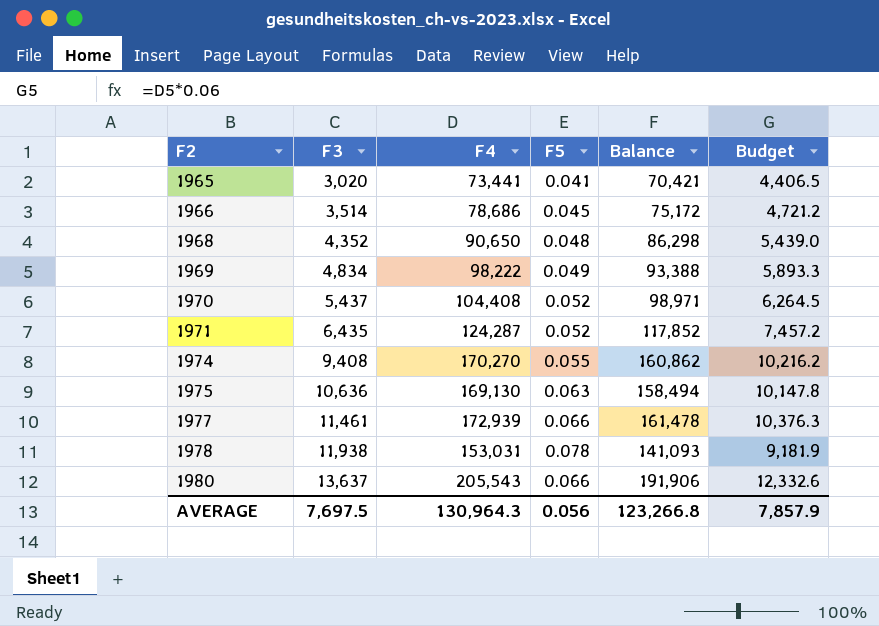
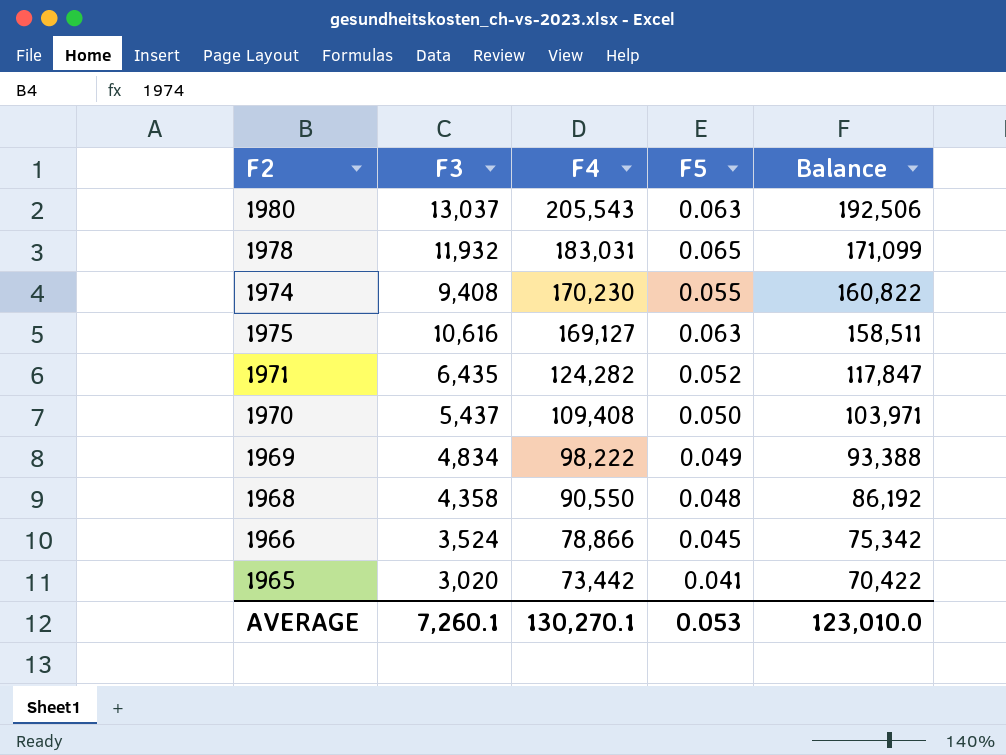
row order: F2 ascending -> F4 descending
column Budget | formula: [F4] * 0.06 -> none
row 1977: 11,461 | 172,939 | 0.066 | 161,478 | 10,376.3 -> none
1980 | F3: 13,637 -> 13,037
1980 | F5: 0.066 -> 0.063
1980 | Balance: 191,906 -> 192,506
1978 | F3: 11,938 -> 11,932
1978 | F4: 153,031 -> 183,031
1978 | F5: 0.078 -> 0.065
1978 | Balance: 141,093 -> 171,099
1974 | F4: 170,270 -> 170,230
1974 | Balance: 160,862 -> 160,822
1975 | F3: 10,636 -> 10,616
1975 | F4: 169,130 -> 169,127
1975 | Balance: 158,494 -> 158,511
1971 | F4: 124,287 -> 124,282
1971 | Balance: 117,852 -> 117,847
1970 | F4: 104,408 -> 109,408
1970 | F5: 0.052 -> 0.050
1970 | Balance: 98,971 -> 103,971
1968 | F3: 4,352 -> 4,358
1968 | F4: 90,650 -> 90,550
1968 | Balance: 86,298 -> 86,192
1966 | F3: 3,514 -> 3,524
1966 | F4: 78,686 -> 78,866
1966 | Balance: 75,172 -> 75,342
1965 | F4: 73,441 -> 73,442
1965 | Balance: 70,421 -> 70,422
AVERAGE | F3: 7,697.5 -> 7,260.1
AVERAGE | F4: 130,964.3 -> 130,270.1
AVERAGE | F5: 0.056 -> 0.053
AVERAGE | Balance: 123,266.8 -> 123,010.0

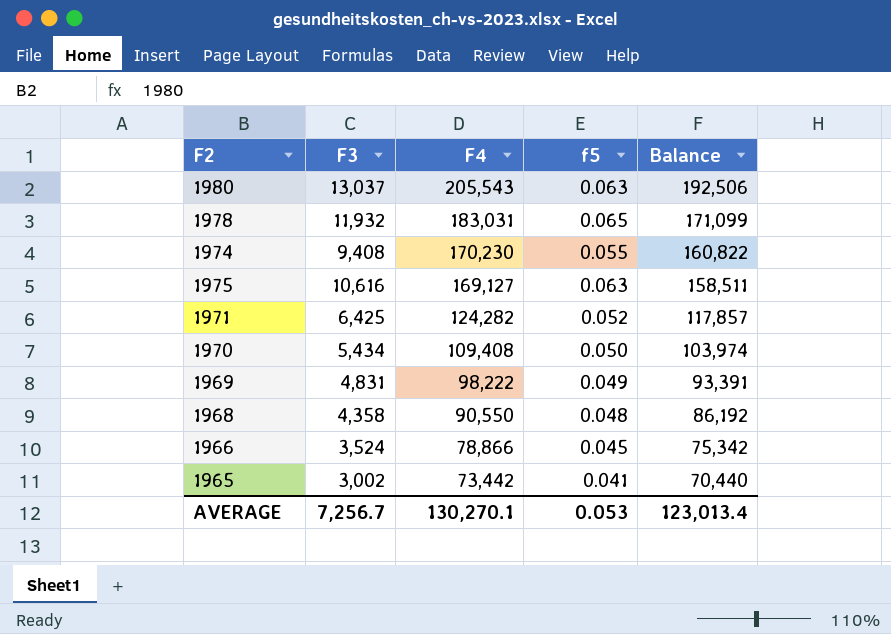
column name: F5 -> f5
1971 | F3: 6,435 -> 6,425
1971 | Balance: 117,847 -> 117,857
1970 | F3: 5,437 -> 5,434
1970 | Balance: 103,971 -> 103,974
1969 | F3: 4,834 -> 4,831
1969 | Balance: 93,388 -> 93,391
1965 | F3: 3,020 -> 3,002
1965 | Balance: 70,422 -> 70,440
AVERAGE | F3: 7,260.1 -> 7,256.7
AVERAGE | Balance: 123,010.0 -> 123,013.4

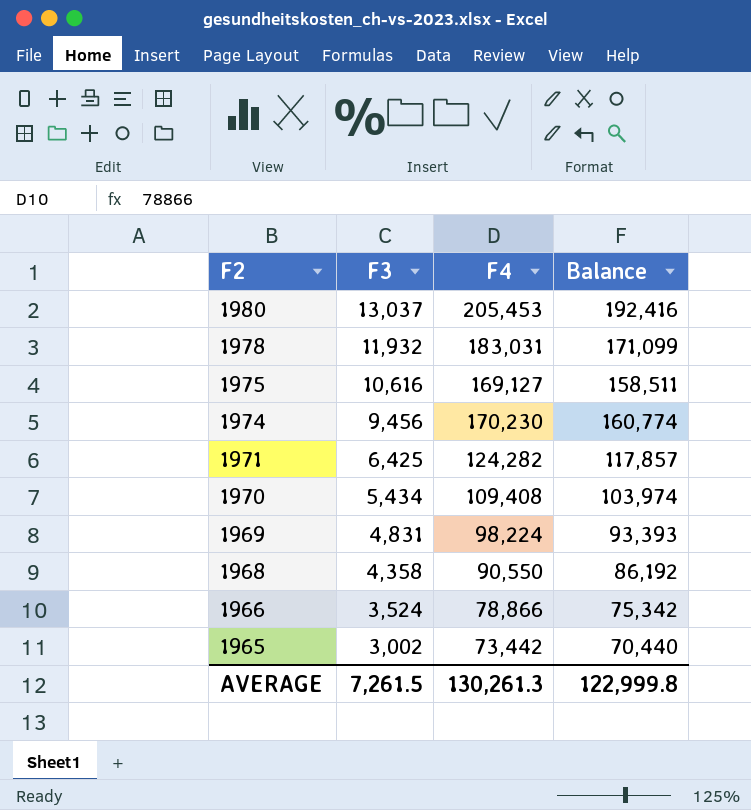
row order: F4 descending -> F2 descending
column f5 | formula: [F3] / [F4] -> none
1980 | F4: 205,543 -> 205,453
1980 | Balance: 192,506 -> 192,416
1974 | F3: 9,408 -> 9,456
1974 | Balance: 160,822 -> 160,774
1969 | F4: 98,222 -> 98,224
1969 | Balance: 93,391 -> 93,393
AVERAGE | F3: 7,256.7 -> 7,261.5
AVERAGE | F4: 130,270.1 -> 130,261.3
AVERAGE | Balance: 123,013.4 -> 122,999.8

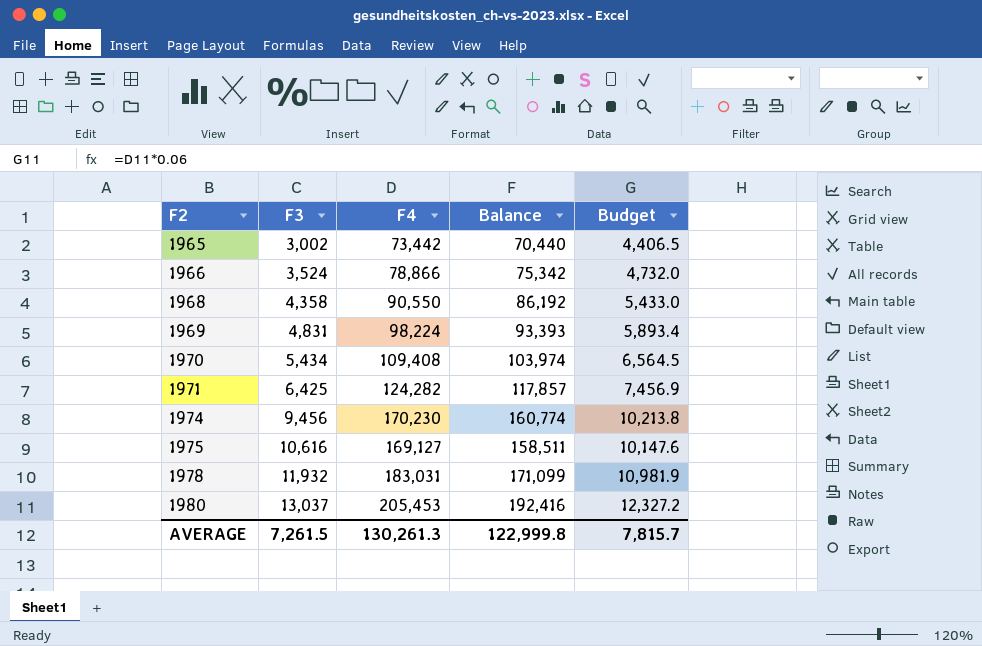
row order: F2 descending -> F2 ascending
column Budget | formula: none -> [F4] * 0.06

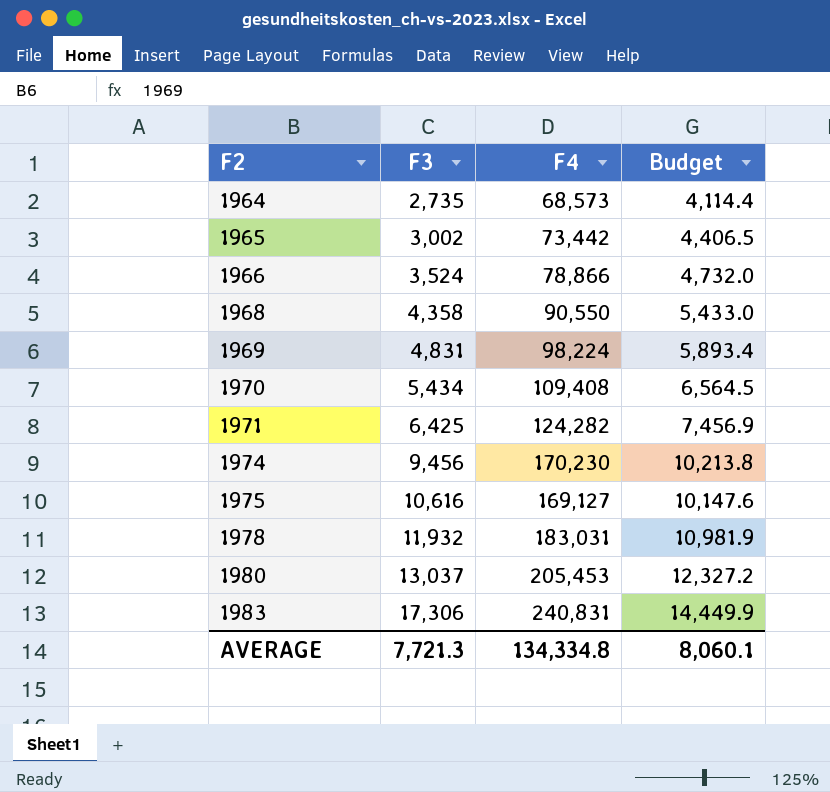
column Balance | formula: [F4] - [F3] -> none
row 1964: none -> 2,735 | 68,573 | 4,114.4
row 1983: none -> 17,306 | 240,831 | 14,449.9
AVERAGE | F3: 7,261.5 -> 7,721.3
AVERAGE | F4: 130,261.3 -> 134,334.8
AVERAGE | Budget: 7,815.7 -> 8,060.1

